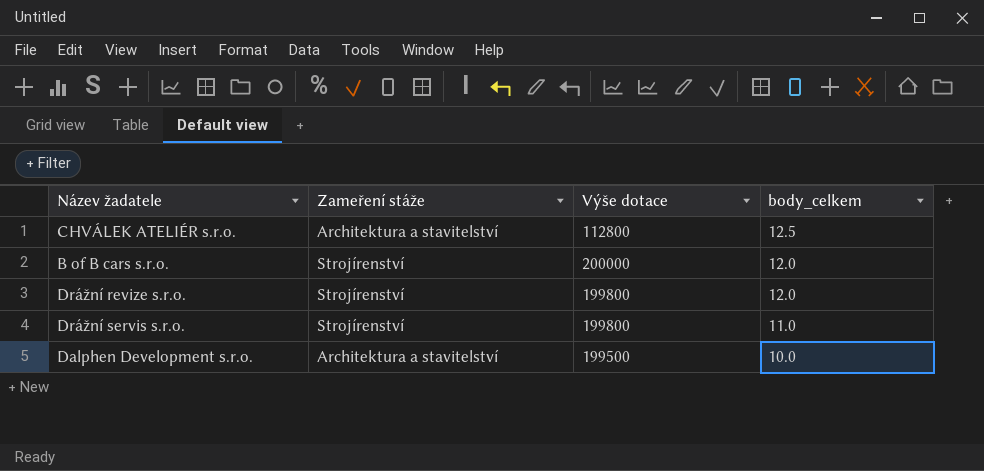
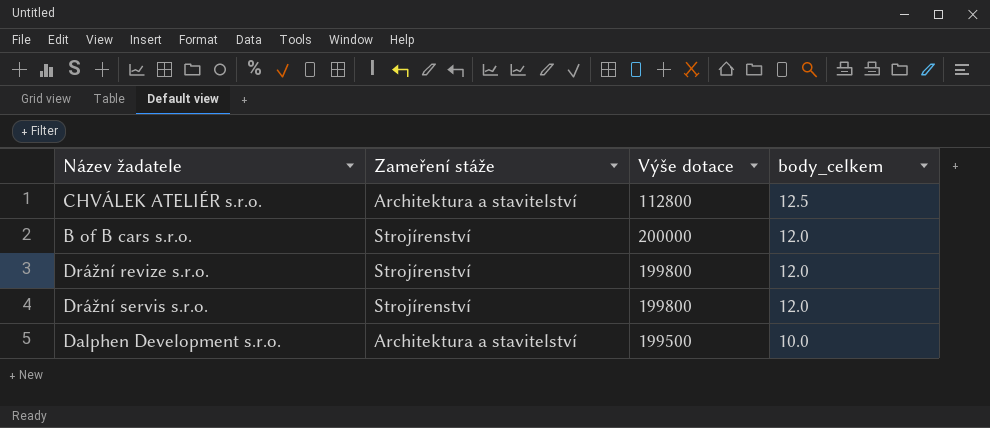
Drážní servis s.r.o. | body_celkem: 11.0 -> 12.0

